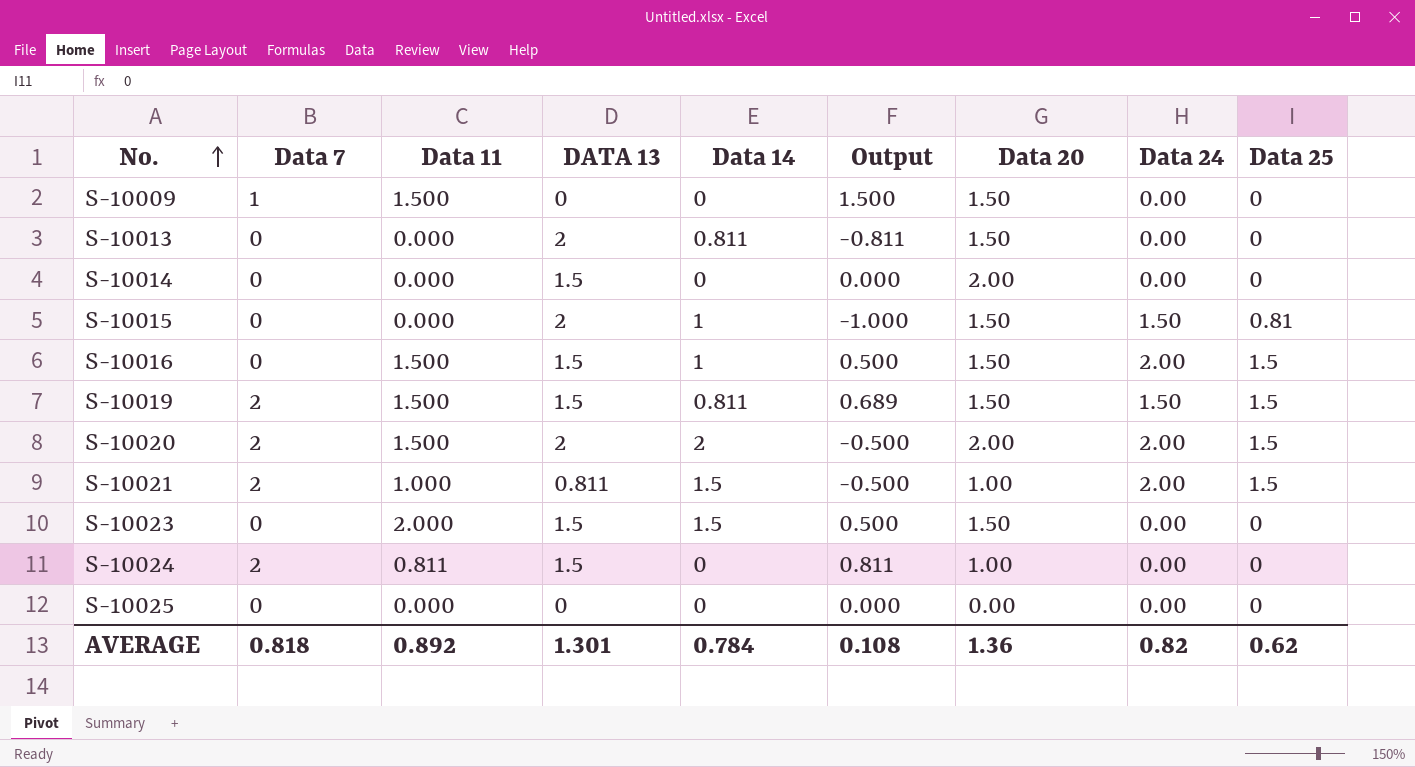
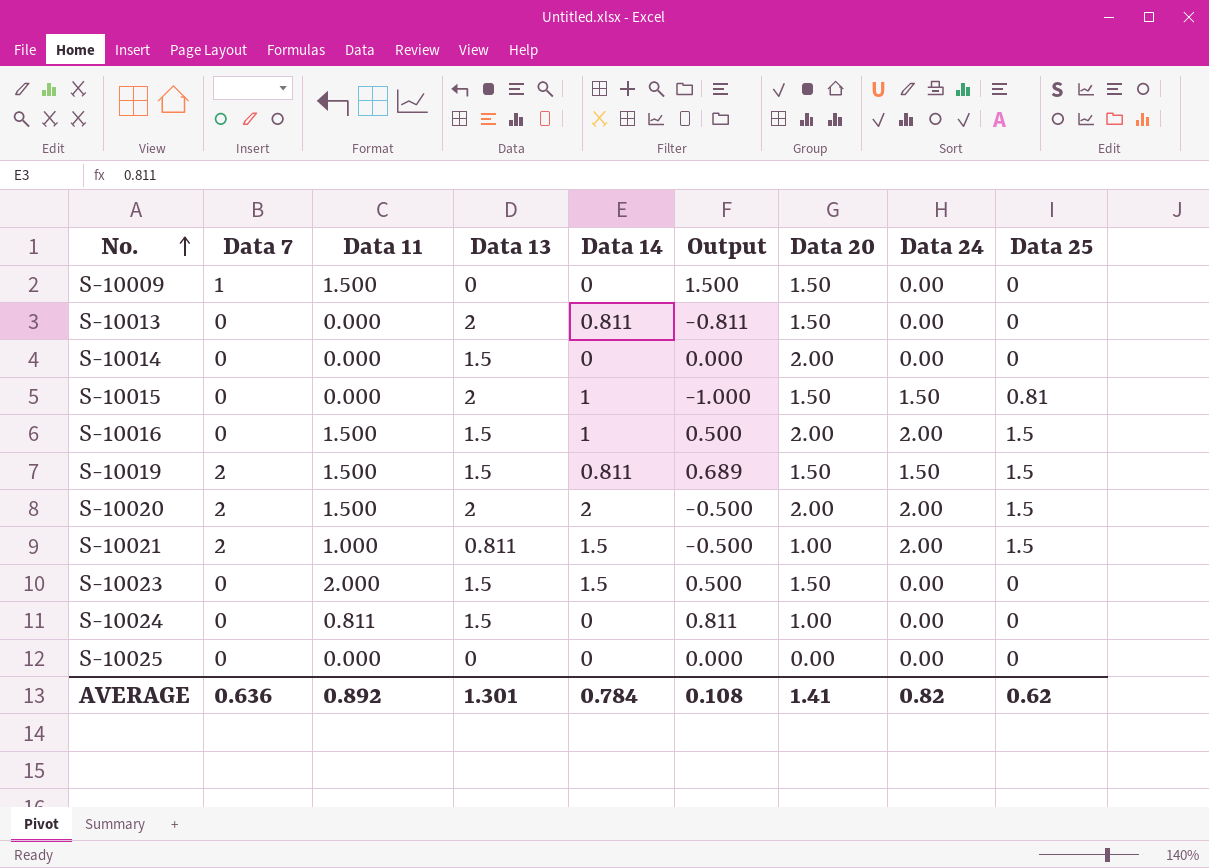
column name: DATA 13 -> Data 13
S-10016 | Data 20: 1.50 -> 2.00
S-10024 | Data 7: 2 -> 0
AVERAGE | Data 7: 0.818 -> 0.636
AVERAGE | Data 20: 1.36 -> 1.41

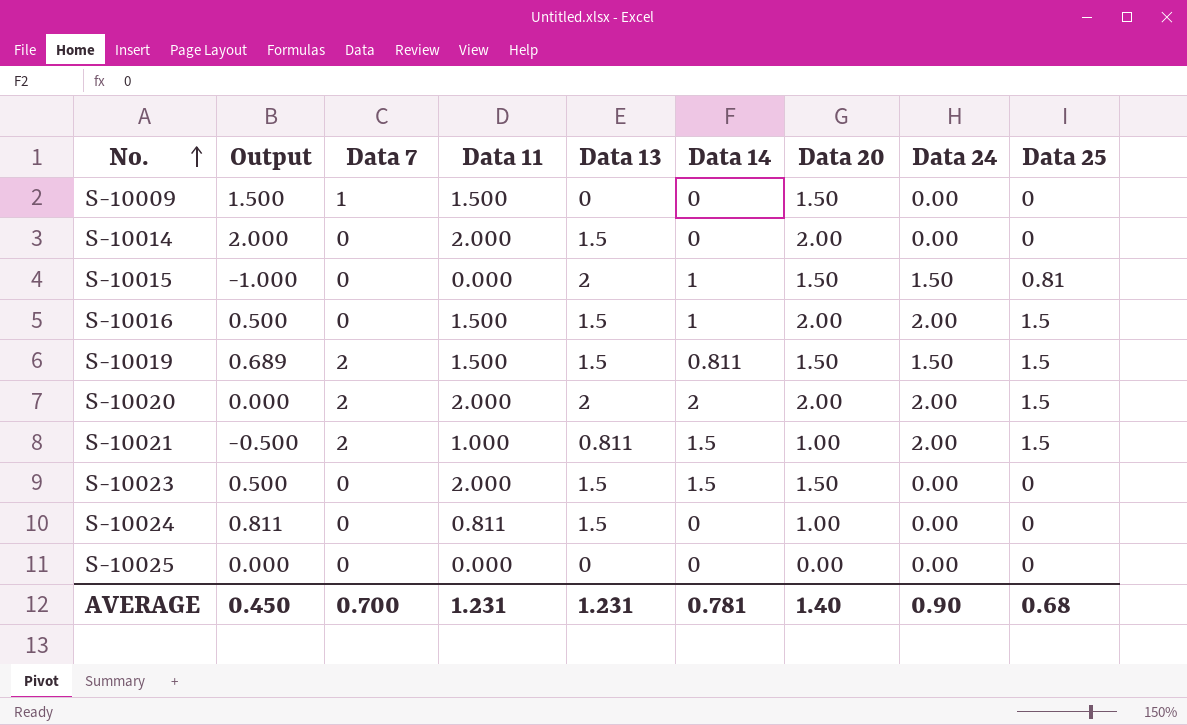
column Output | position: 6 -> 2
row S-10013: 0 | 0.000 | 2 | 0.811 | -0.811 | 1.50 | 0.00 | 0 -> none
S-10014 | Output: 0.000 -> 2.000
S-10014 | Data 11: 0.000 -> 2.000
S-10020 | Output: -0.500 -> 0.000
S-10020 | Data 11: 1.500 -> 2.000
AVERAGE | Output: 0.108 -> 0.450
AVERAGE | Data 7: 0.636 -> 0.700
AVERAGE | Data 11: 0.892 -> 1.231
AVERAGE | Data 13: 1.301 -> 1.231
AVERAGE | Data 14: 0.784 -> 0.781
AVERAGE | Data 20: 1.41 -> 1.40
AVERAGE | Data 24: 0.82 -> 0.90
AVERAGE | Data 25: 0.62 -> 0.68

